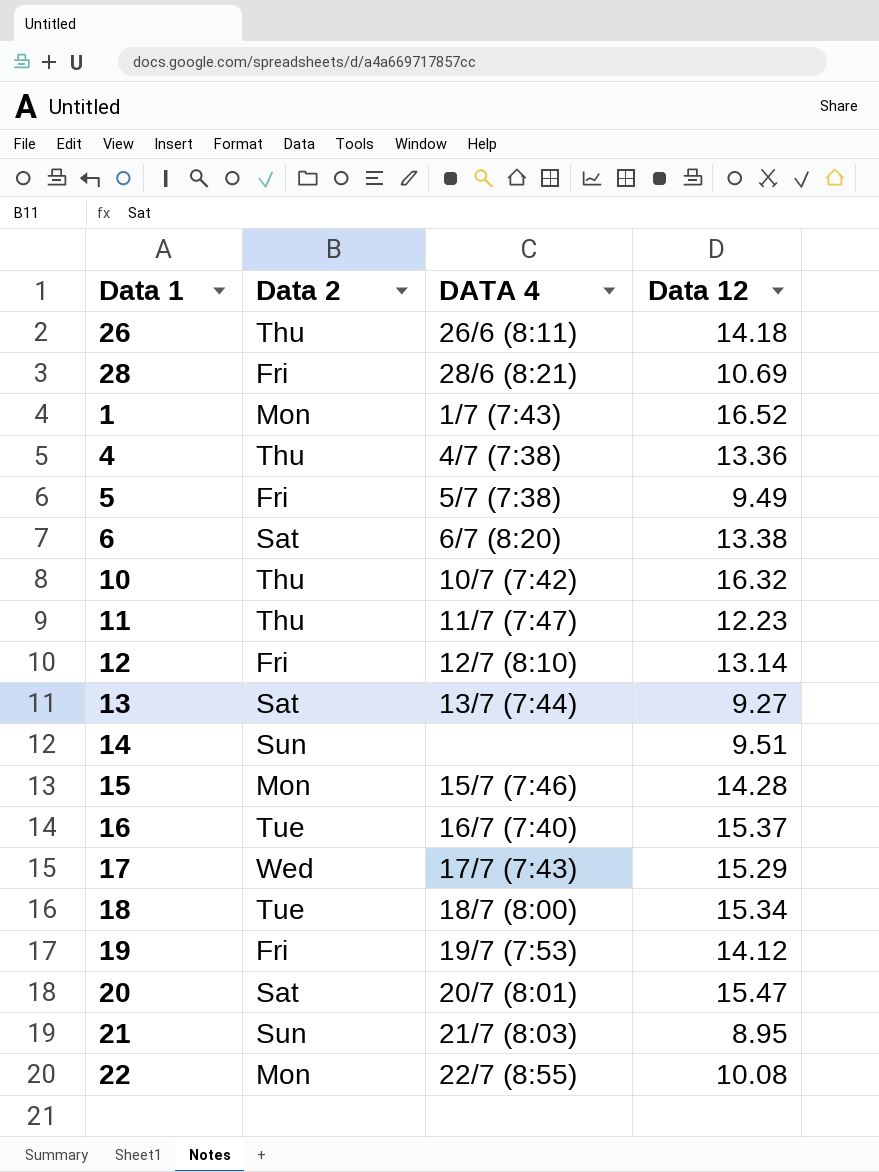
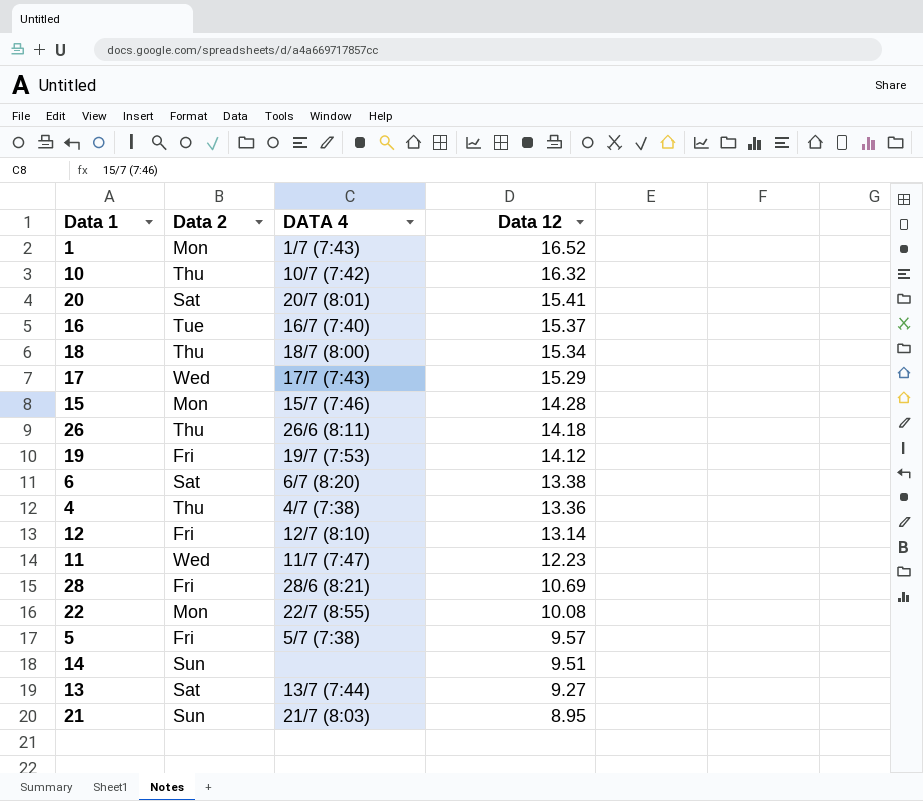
row order: none -> Data 12 descending
20 | Data 12: 15.47 -> 15.41
18 | Data 2: Tue -> Thu
11 | Data 2: Thu -> Wed
5 | Data 12: 9.49 -> 9.57

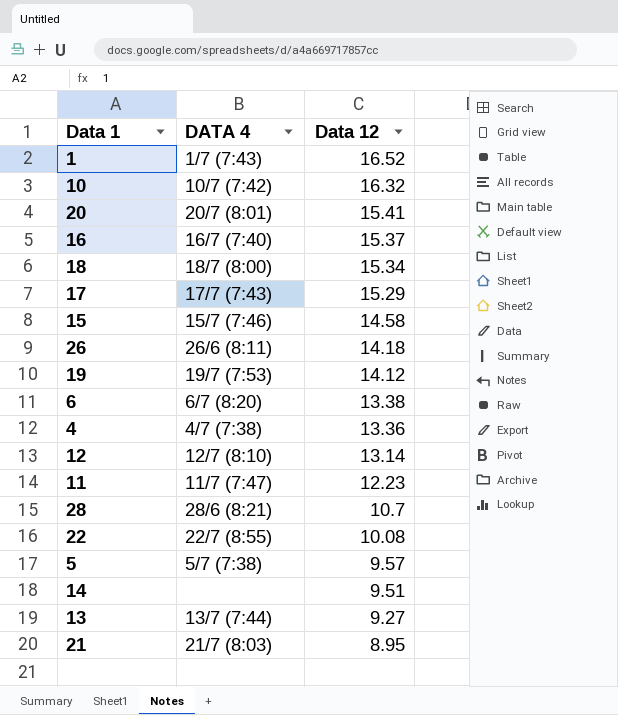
column Data 2 | position: 2 -> none
15 | Data 12: 14.28 -> 14.58
28 | Data 12: 10.69 -> 10.7

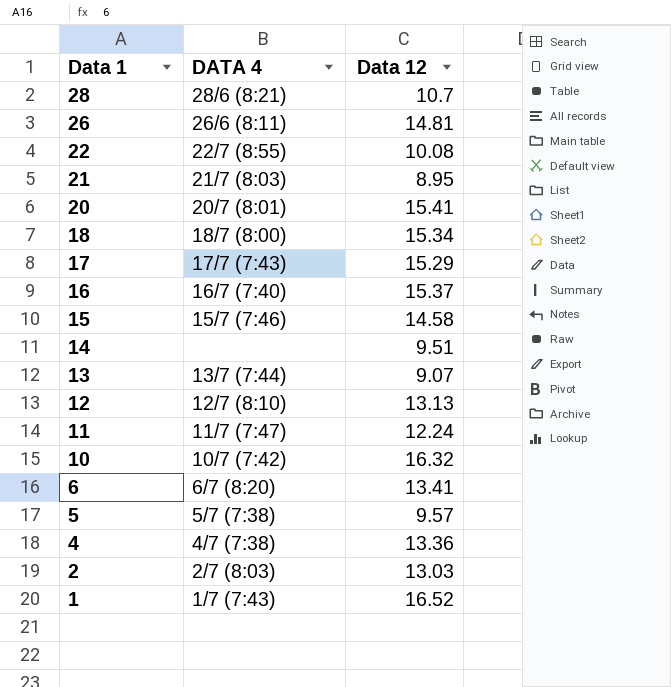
row order: Data 12 descending -> Data 1 descending
row 19: 19/7 (7:53) | 14.12 -> none
26 | Data 12: 14.18 -> 14.81
13 | Data 12: 9.27 -> 9.07
12 | Data 12: 13.14 -> 13.13
11 | Data 12: 12.23 -> 12.24
6 | Data 12: 13.38 -> 13.41
row 2: none -> 2/7 (8:03) | 13.03

